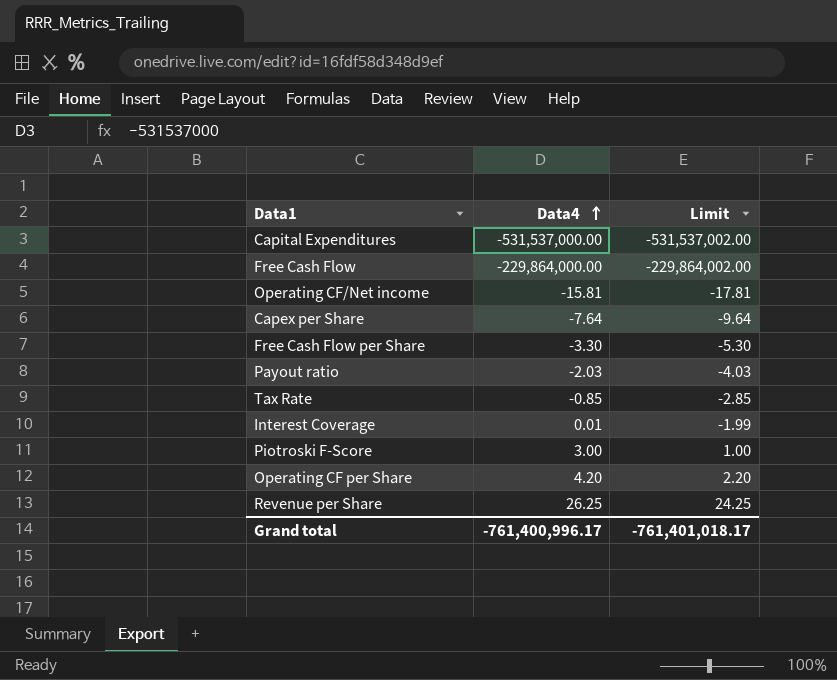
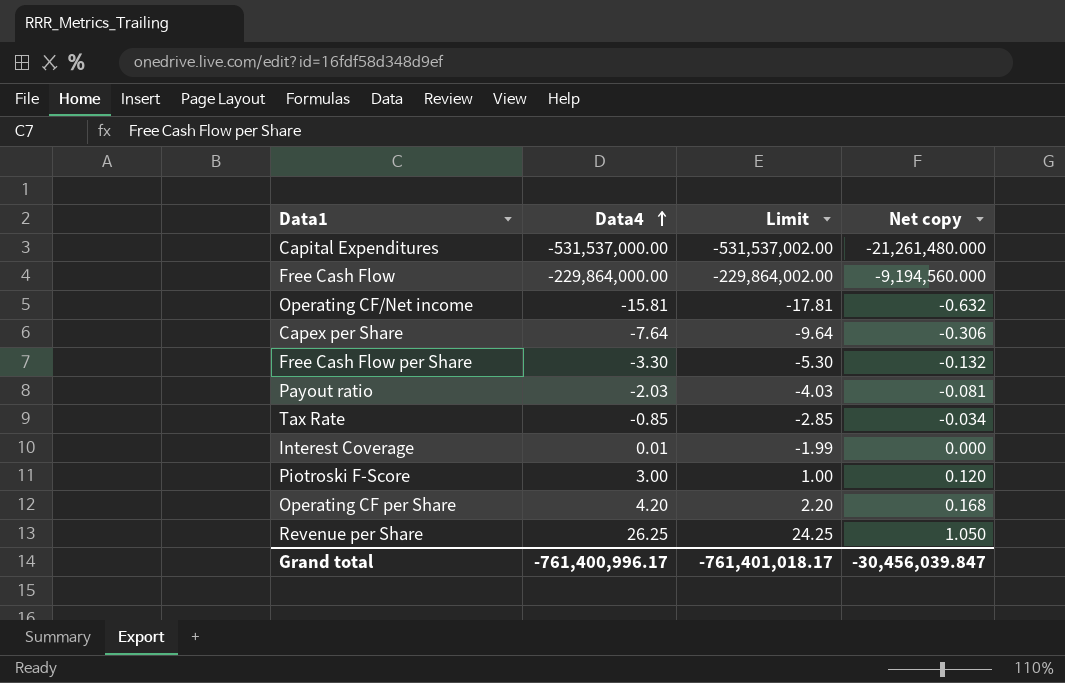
column Net copy | formula: none -> [Data4] * 0.04

